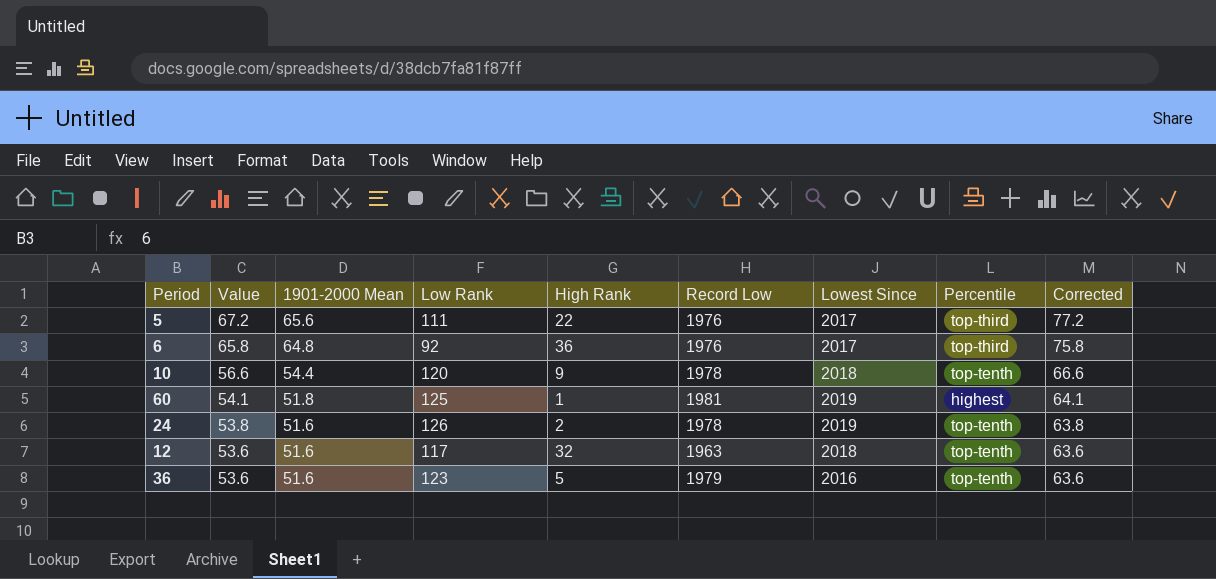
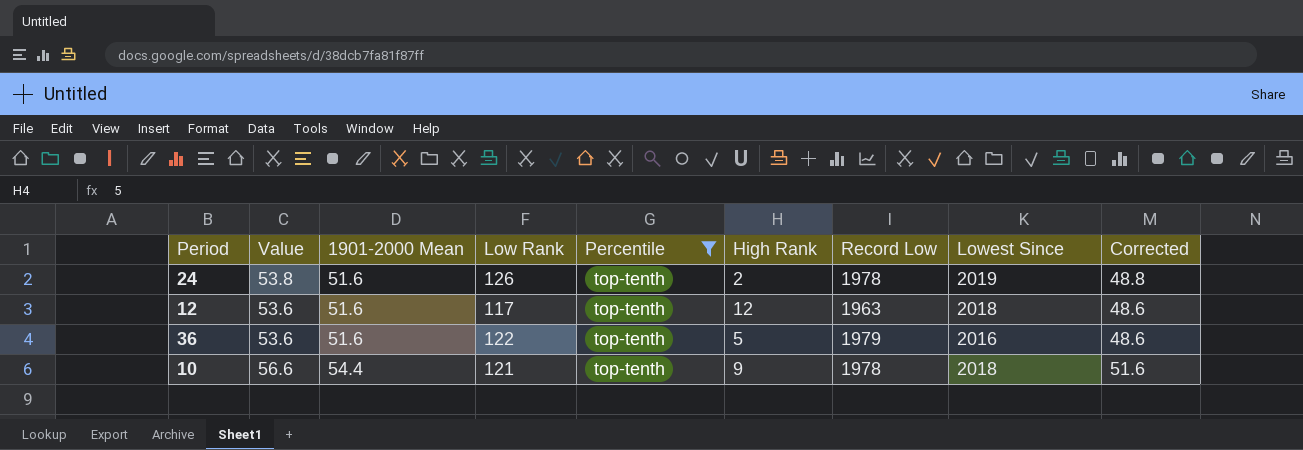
filter: none -> Percentile = top-tenth
row order: Value descending -> 1901-2000 Mean ascending
column Percentile | position: 8 -> 5
column Corrected | formula: [Value] + 10 -> [Value] - 5
12 | High Rank: 32 -> 12
36 | Low Rank: 123 -> 122
10 | Low Rank: 120 -> 121

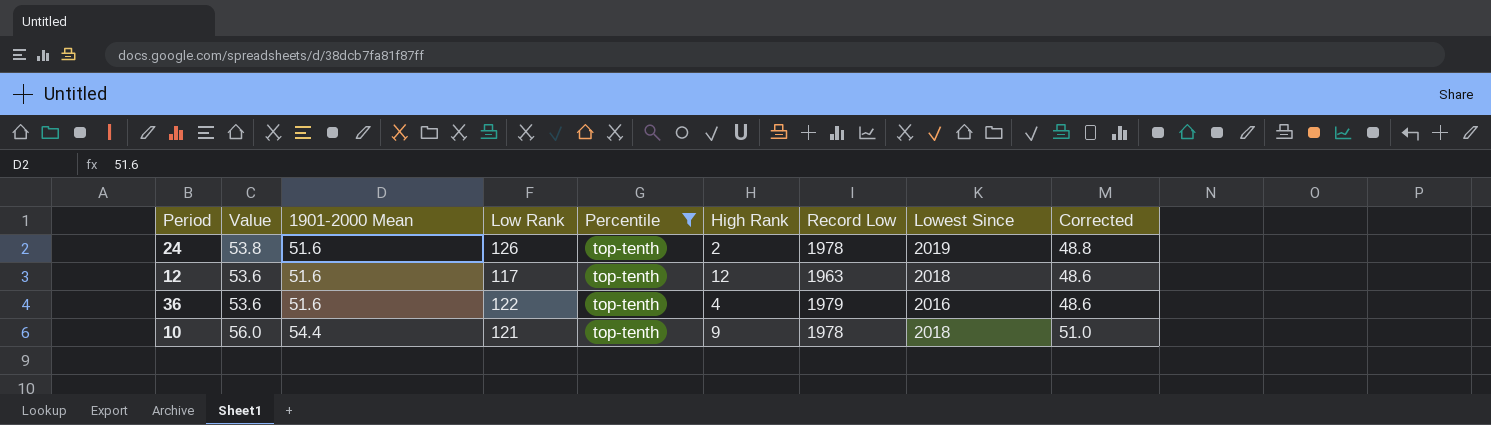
36 | High Rank: 5 -> 4
10 | Value: 56.6 -> 56.0
10 | Corrected: 51.6 -> 51.0

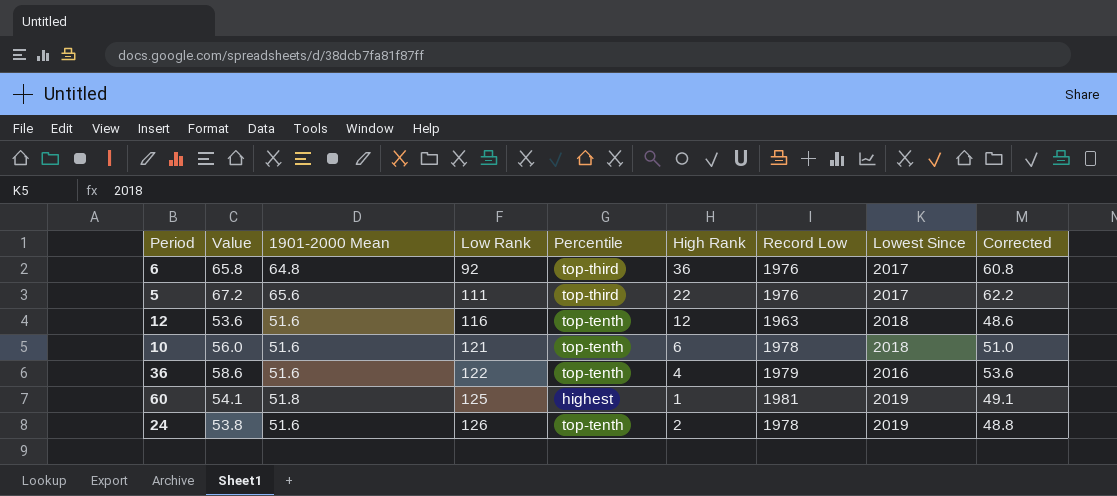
filter: Percentile = top-tenth -> none
row order: 1901-2000 Mean ascending -> Low Rank ascending
12 | Low Rank: 117 -> 116
10 | 1901-2000 Mean: 54.4 -> 51.6
10 | High Rank: 9 -> 6
36 | Value: 53.6 -> 58.6
36 | Corrected: 48.6 -> 53.6

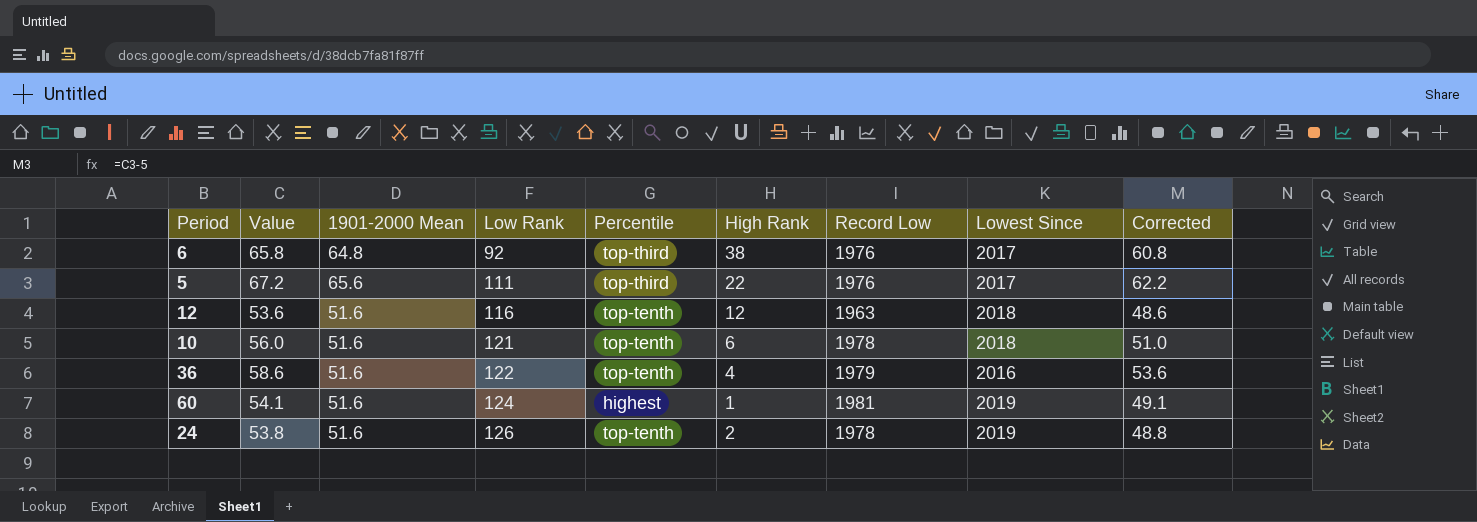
6 | High Rank: 36 -> 38
60 | 1901-2000 Mean: 51.8 -> 51.6
60 | Low Rank: 125 -> 124

